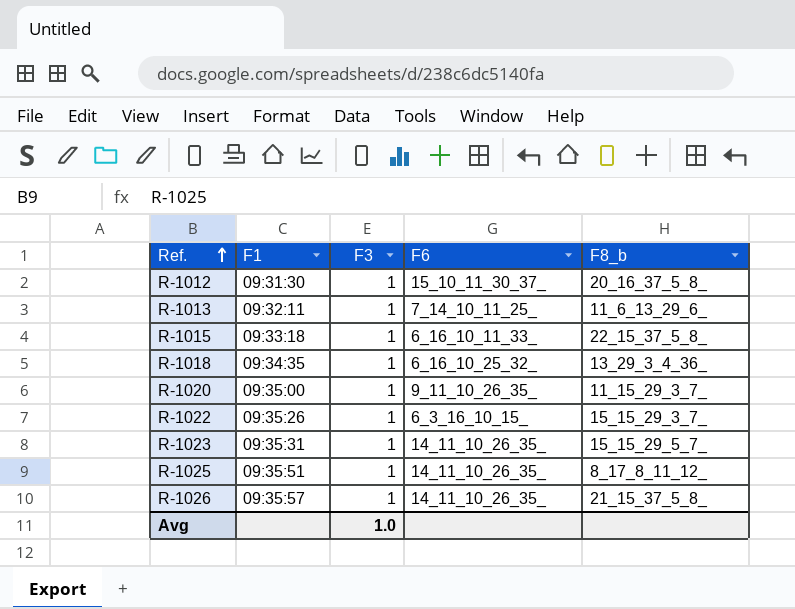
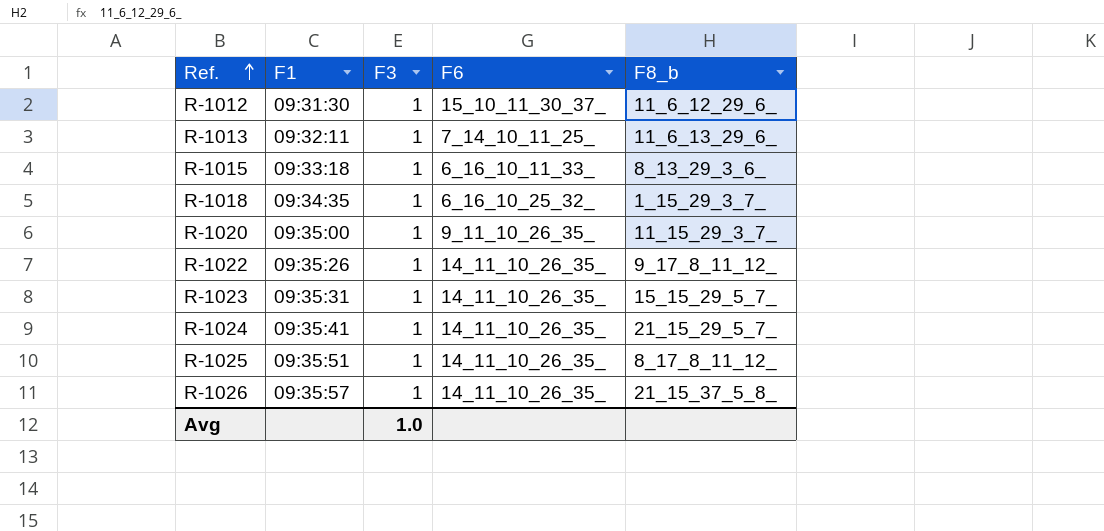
R-1012 | F8_b: 20_16_37_5_8_ -> 11_6_12_29_6_
R-1015 | F8_b: 22_15_37_5_8_ -> 8_13_29_3_6_
R-1018 | F8_b: 13_29_3_4_36_ -> 1_15_29_3_7_
R-1022 | F6: 6_3_16_10_15_ -> 14_11_10_26_35_
R-1022 | F8_b: 15_15_29_3_7_ -> 9_17_8_11_12_
row R-1024: none -> 09:35:41 | 1 | 14_11_10_26_35_ | 21_15_29_5_7_

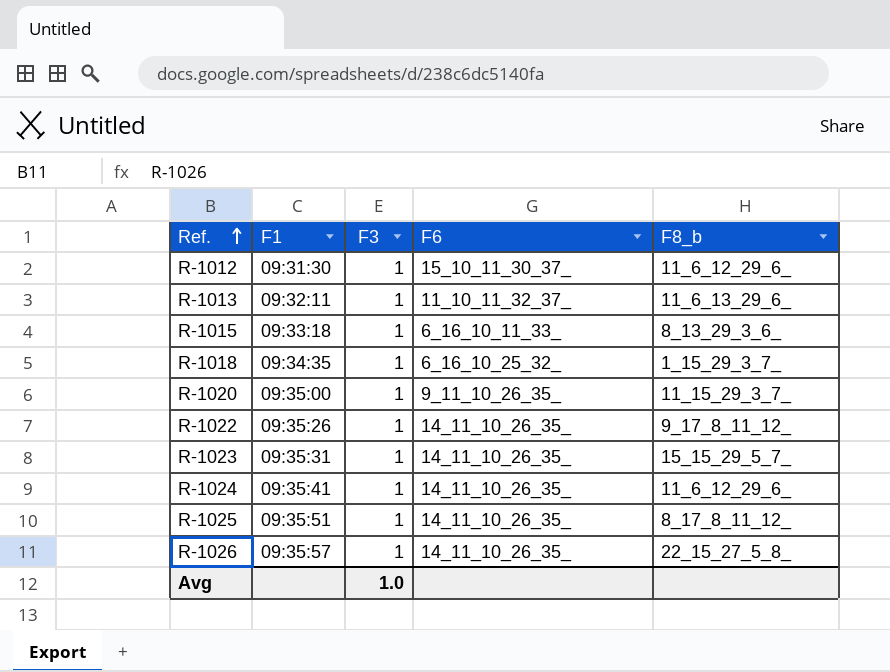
R-1013 | F6: 7_14_10_11_25_ -> 11_10_11_32_37_
R-1024 | F8_b: 21_15_29_5_7_ -> 11_6_12_29_6_
R-1026 | F8_b: 21_15_37_5_8_ -> 22_15_27_5_8_

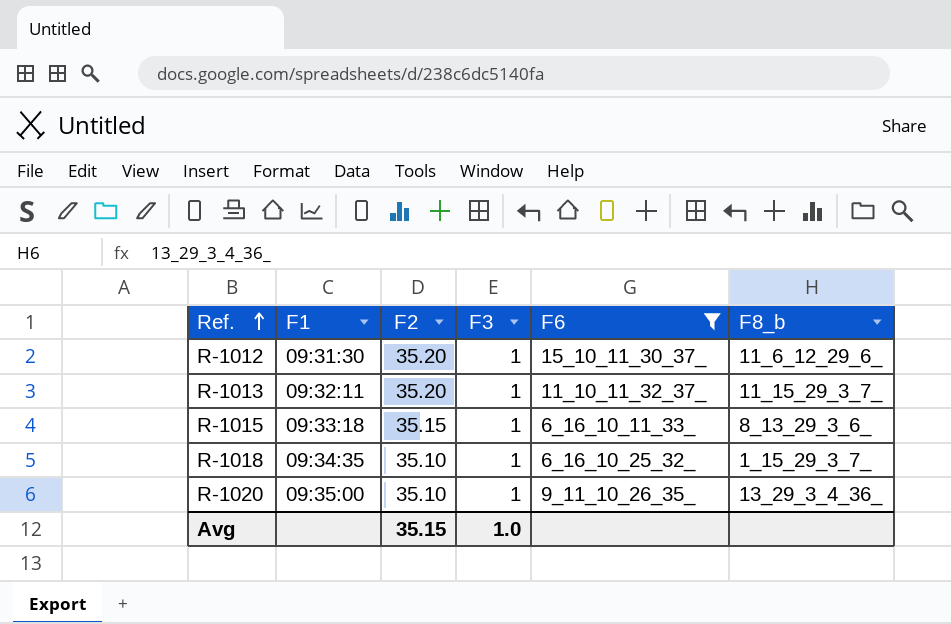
filter: none -> F6 != 14_11_10_26_35_
column F2 | position: none -> 3
R-1013 | F8_b: 11_6_13_29_6_ -> 11_15_29_3_7_
R-1020 | F8_b: 11_15_29_3_7_ -> 13_29_3_4_36_

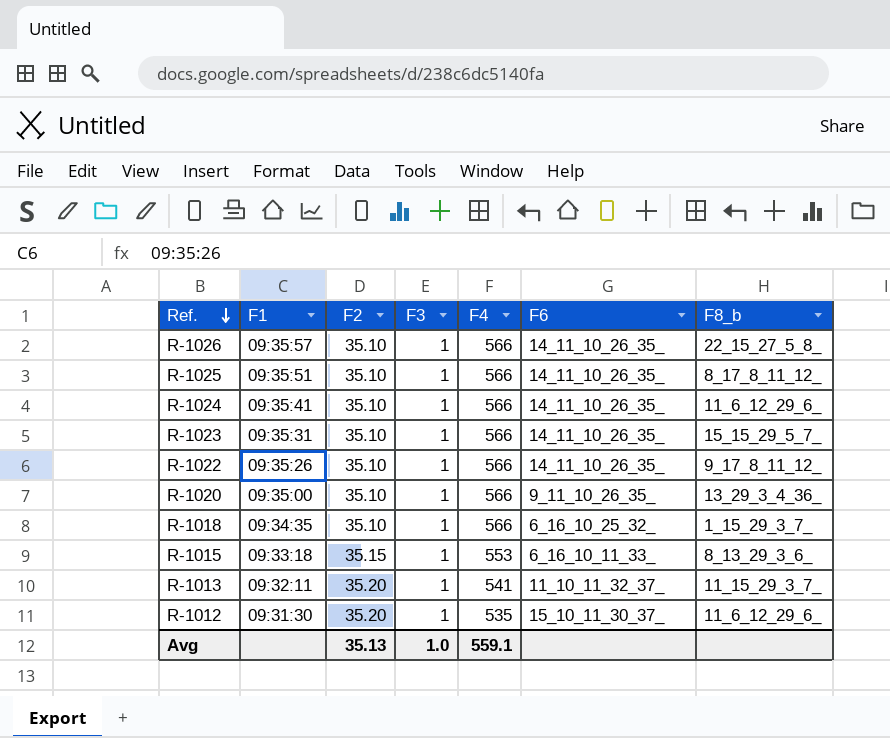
filter: F6 != 14_11_10_26_35_ -> none
row order: Ref. ascending -> Ref. descending
column F4 | position: none -> 5
Avg | F2: 35.15 -> 35.13

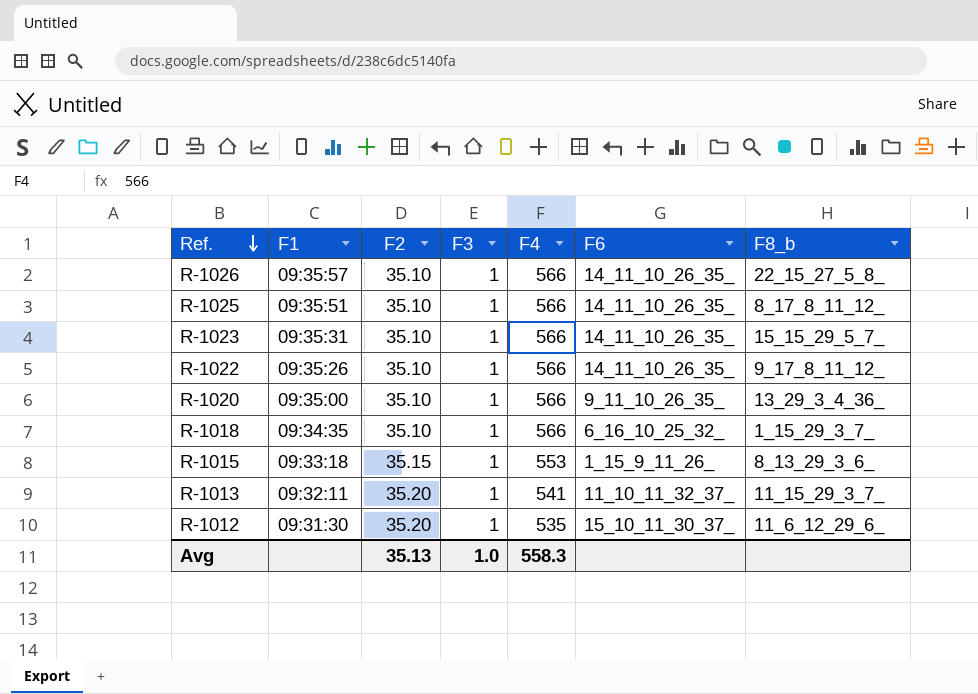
row R-1024: 09:35:41 | 35.10 | 1 | 566 | 14_11_10_26_35_ | 11_6_12_29_6_ -> none
R-1015 | F6: 6_16_10_11_33_ -> 1_15_9_11_26_
Avg | F4: 559.1 -> 558.3

